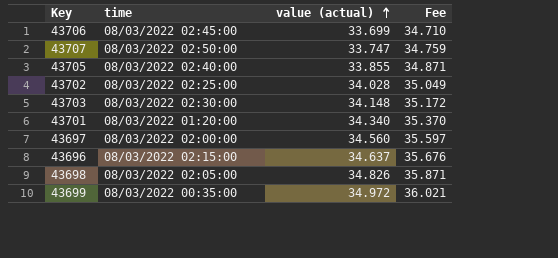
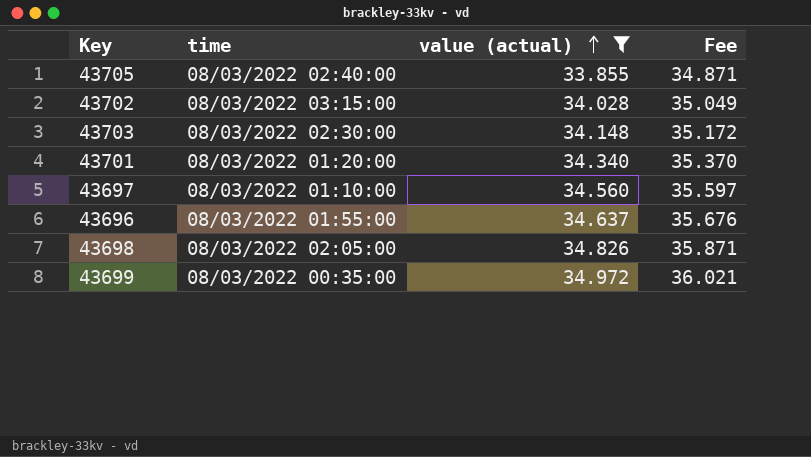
filter: none -> value (actual) >= 33.855
43702 | time: 08/03/2022 02:25:00 -> 08/03/2022 03:15:00
43697 | time: 08/03/2022 02:00:00 -> 08/03/2022 01:10:00
43696 | time: 08/03/2022 02:15:00 -> 08/03/2022 01:55:00

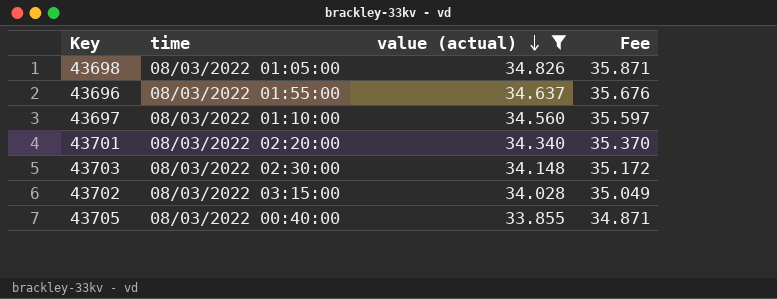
row order: value (actual) ascending -> value (actual) descending
row 43699: 08/03/2022 00:35:00 | 34.972 | 36.021 -> none
43698 | time: 08/03/2022 02:05:00 -> 08/03/2022 01:05:00
43701 | time: 08/03/2022 01:20:00 -> 08/03/2022 02:20:00
43705 | time: 08/03/2022 02:40:00 -> 08/03/2022 00:40:00

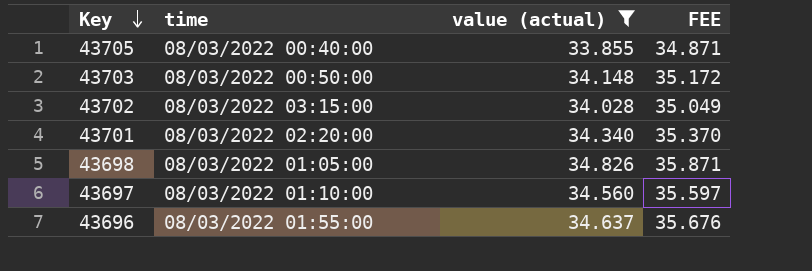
row order: value (actual) descending -> Key descending
column name: Fee -> FEE
43703 | time: 08/03/2022 02:30:00 -> 08/03/2022 00:50:00

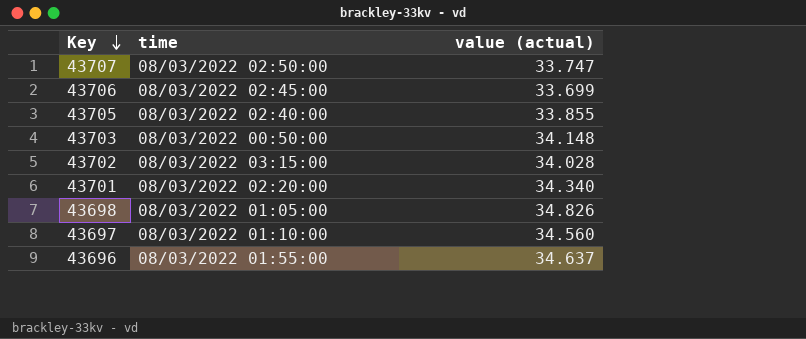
filter: value (actual) >= 33.855 -> none
column FEE | formula: [value (actual)] * 1.03 -> none
43705 | time: 08/03/2022 00:40:00 -> 08/03/2022 02:40:00

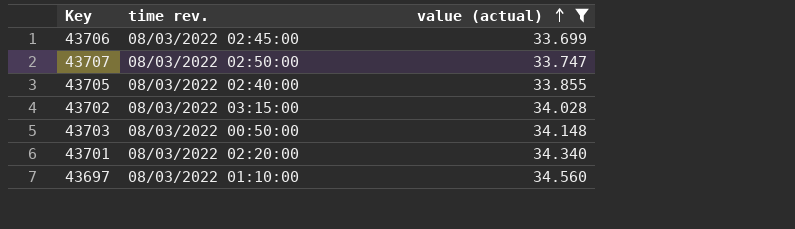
filter: none -> value (actual) <= 34.560
row order: Key descending -> value (actual) ascending
column name: time -> time rev.

